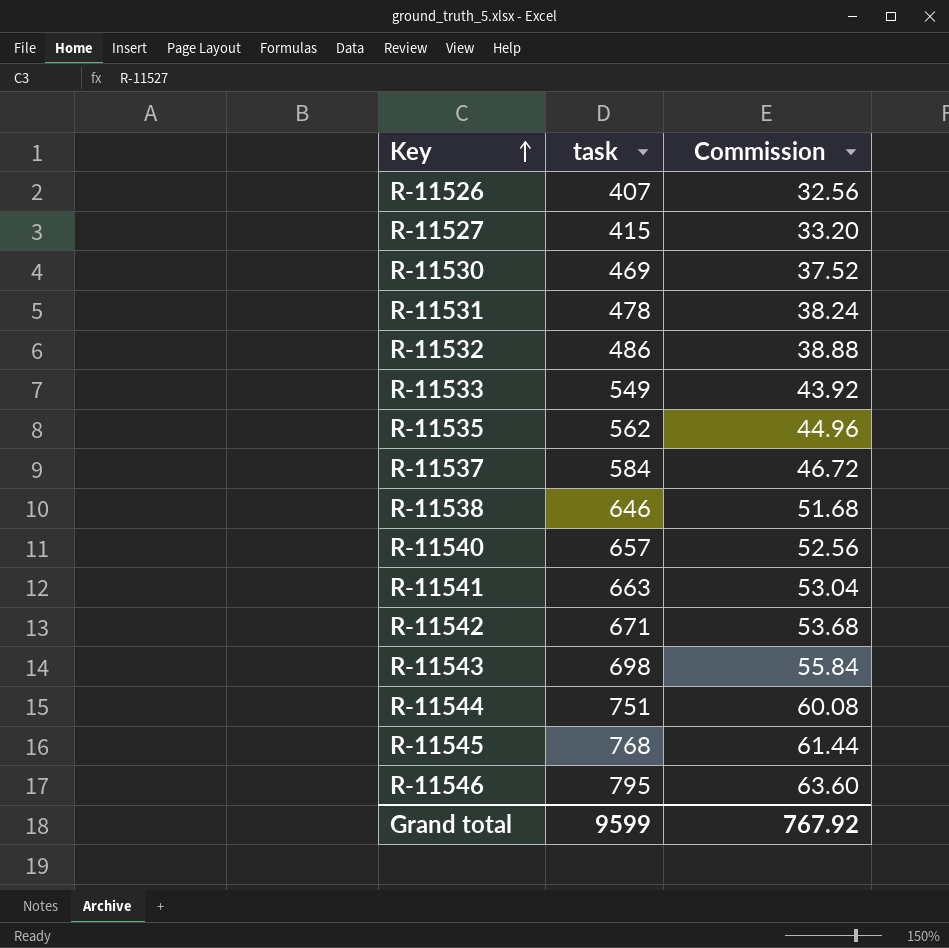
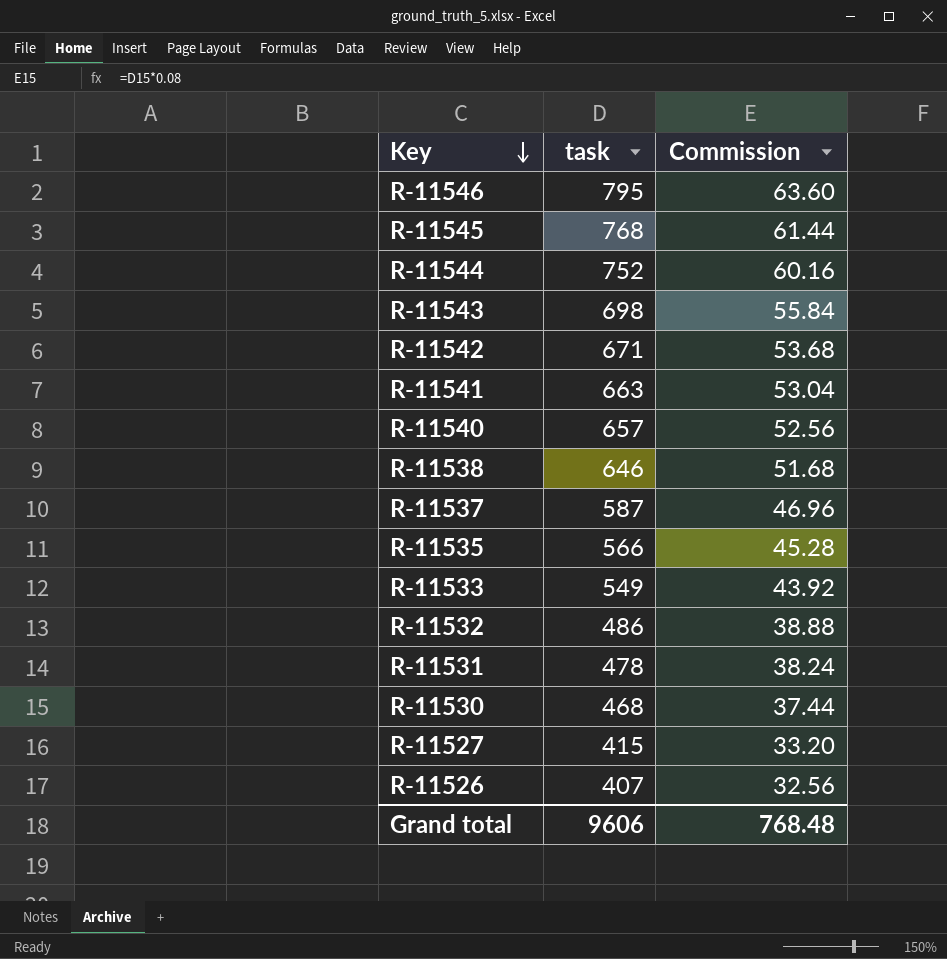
row order: Key ascending -> Key descending
R-11544 | task: 751 -> 752
R-11544 | Commission: 60.08 -> 60.16
R-11537 | task: 584 -> 587
R-11537 | Commission: 46.72 -> 46.96
R-11535 | task: 562 -> 566
R-11535 | Commission: 44.96 -> 45.28
R-11530 | task: 469 -> 468
R-11530 | Commission: 37.52 -> 37.44
Grand total | task: 9599 -> 9606
Grand total | Commission: 767.92 -> 768.48

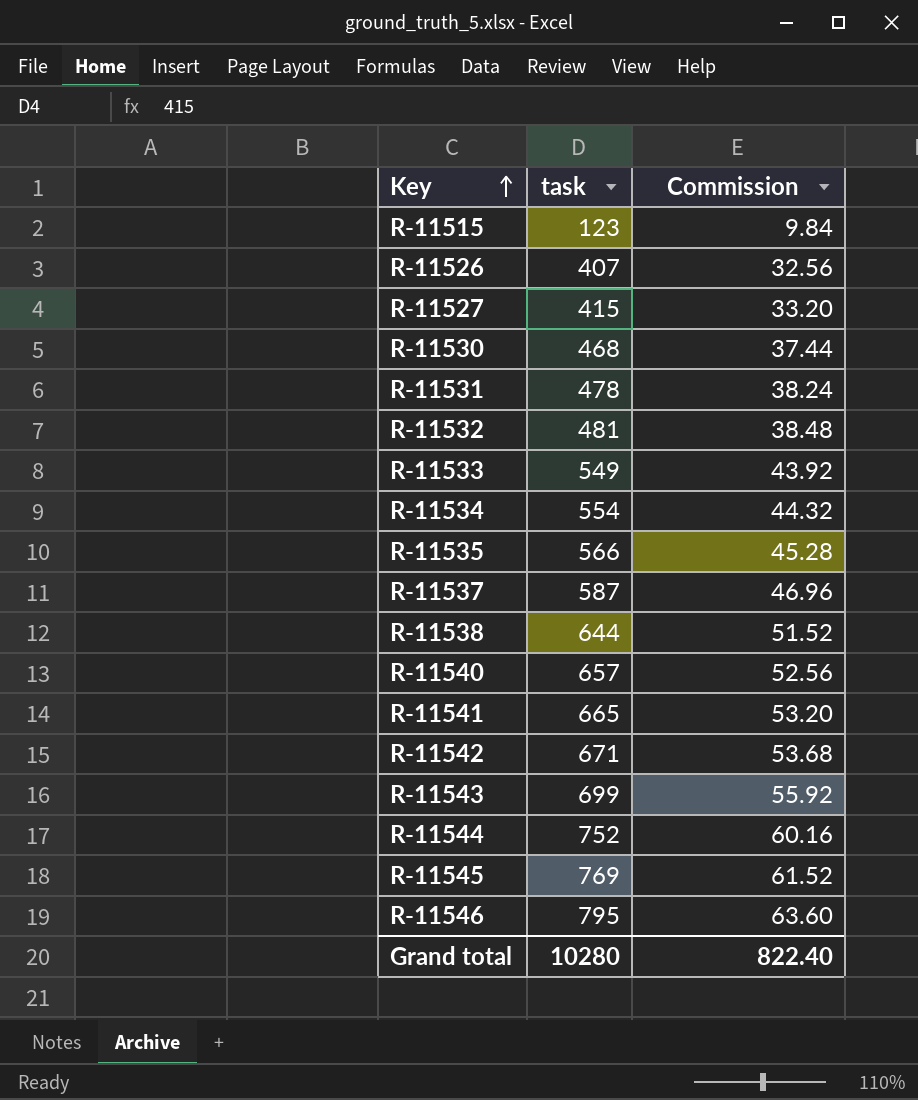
row order: Key descending -> Key ascending
row R-11515: none -> 123 | 9.84
R-11532 | task: 486 -> 481
R-11532 | Commission: 38.88 -> 38.48
row R-11534: none -> 554 | 44.32
R-11538 | task: 646 -> 644
R-11538 | Commission: 51.68 -> 51.52
R-11541 | task: 663 -> 665
R-11541 | Commission: 53.04 -> 53.20
R-11543 | task: 698 -> 699
R-11543 | Commission: 55.84 -> 55.92
R-11545 | task: 768 -> 769
R-11545 | Commission: 61.44 -> 61.52
Grand total | task: 9606 -> 10280
Grand total | Commission: 768.48 -> 822.40

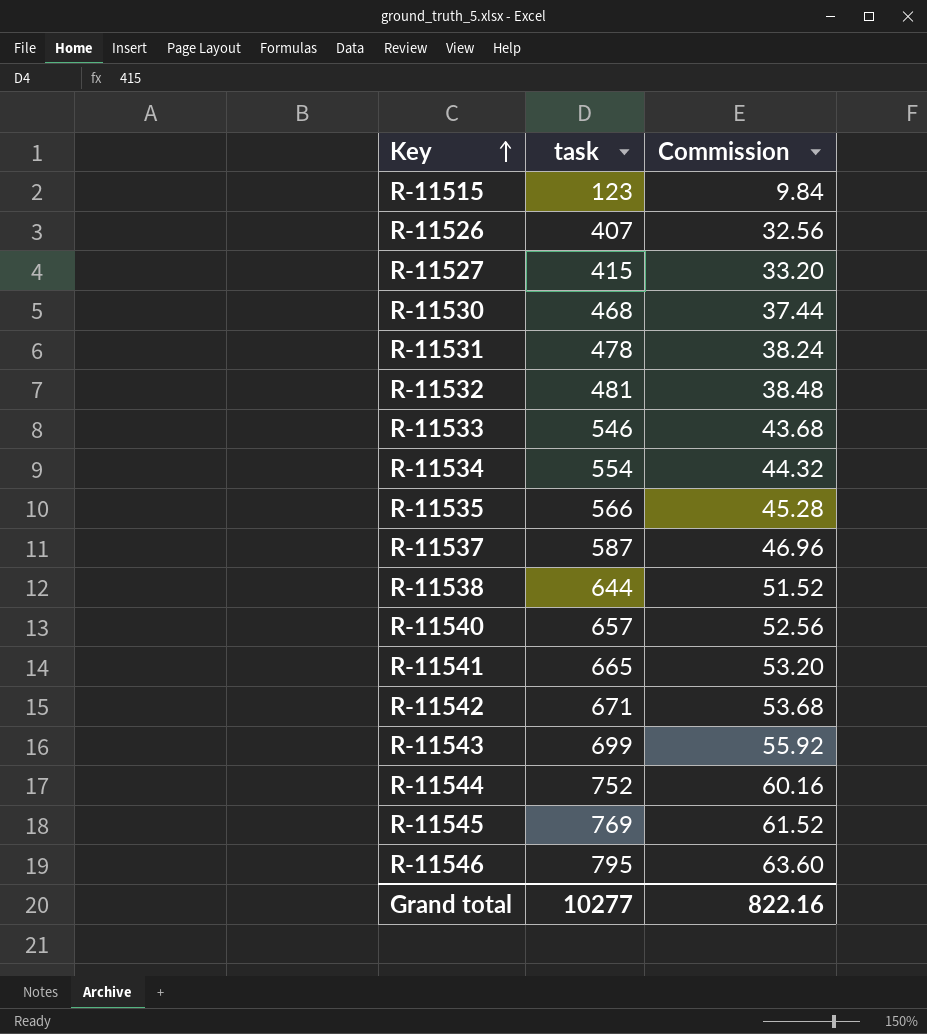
R-11533 | task: 549 -> 546
R-11533 | Commission: 43.92 -> 43.68
Grand total | task: 10280 -> 10277
Grand total | Commission: 822.40 -> 822.16

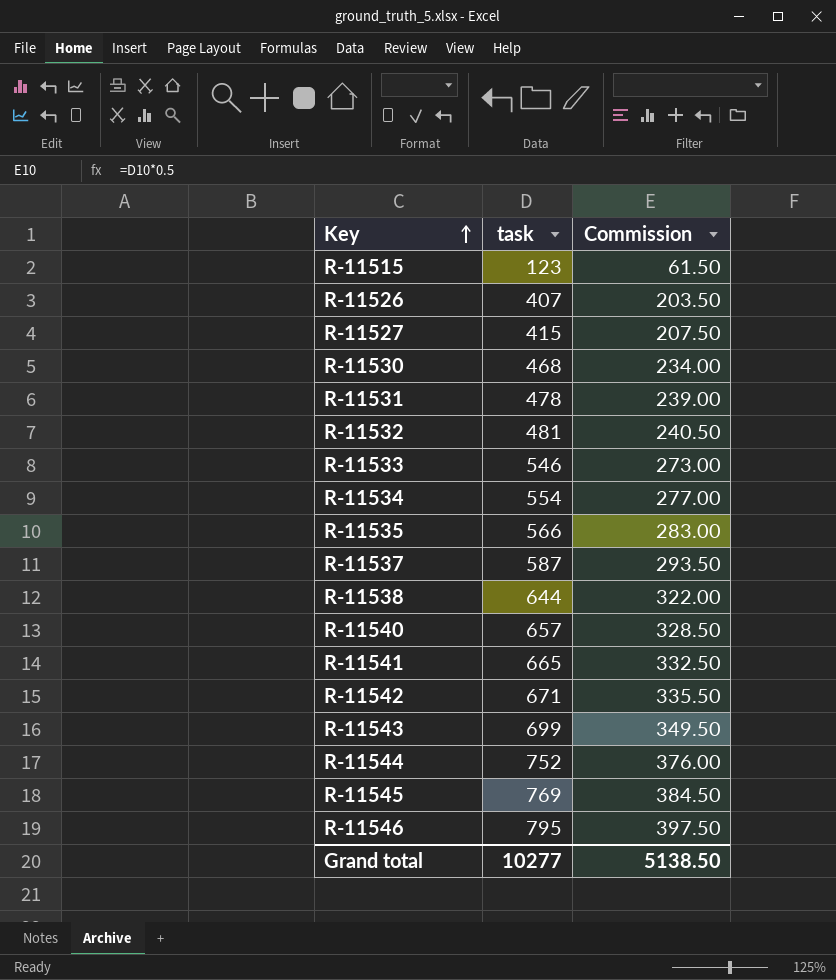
column Commission | formula: [task] * 0.08 -> [task] * 0.5
Grand total | Commission: 822.16 -> 5138.50

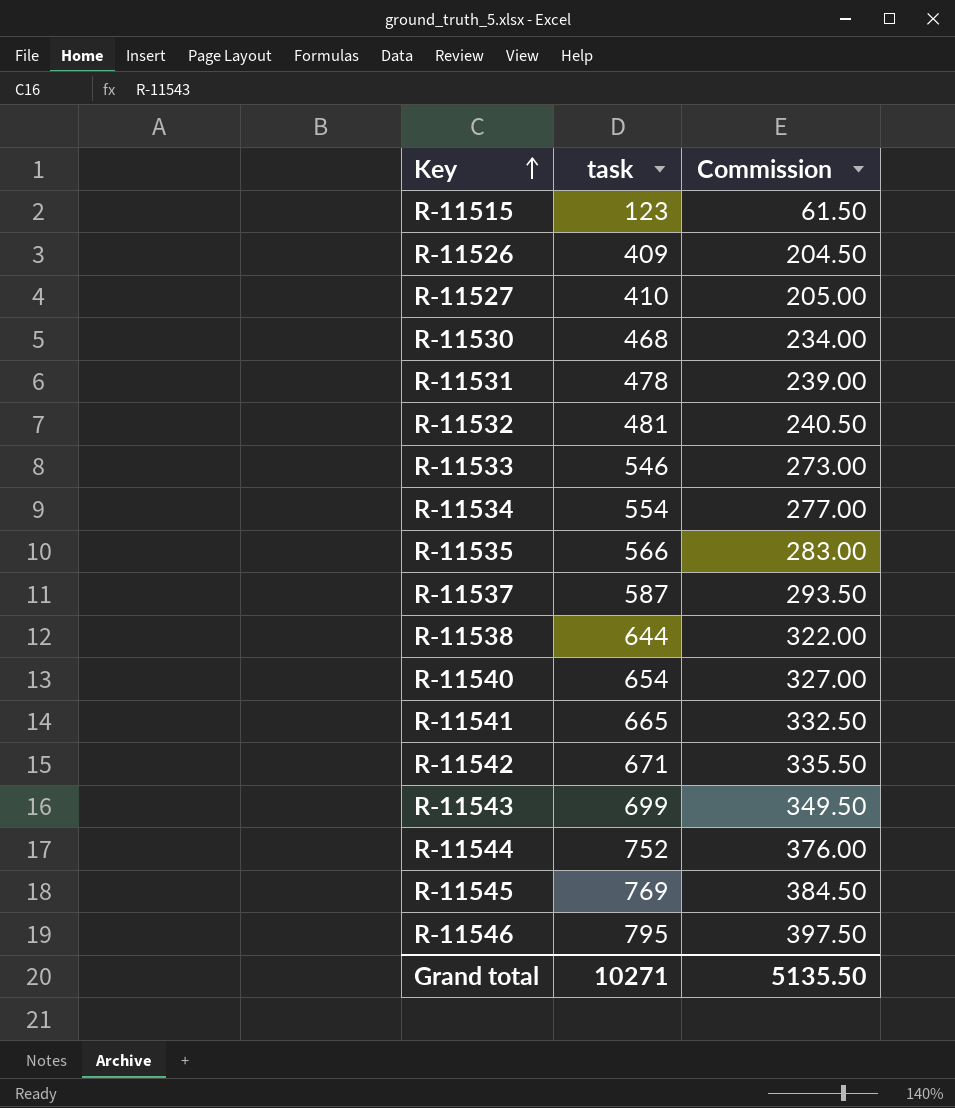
R-11526 | task: 407 -> 409
R-11526 | Commission: 203.50 -> 204.50
R-11527 | task: 415 -> 410
R-11527 | Commission: 207.50 -> 205.00
R-11540 | task: 657 -> 654
R-11540 | Commission: 328.50 -> 327.00
Grand total | task: 10277 -> 10271
Grand total | Commission: 5138.50 -> 5135.50

